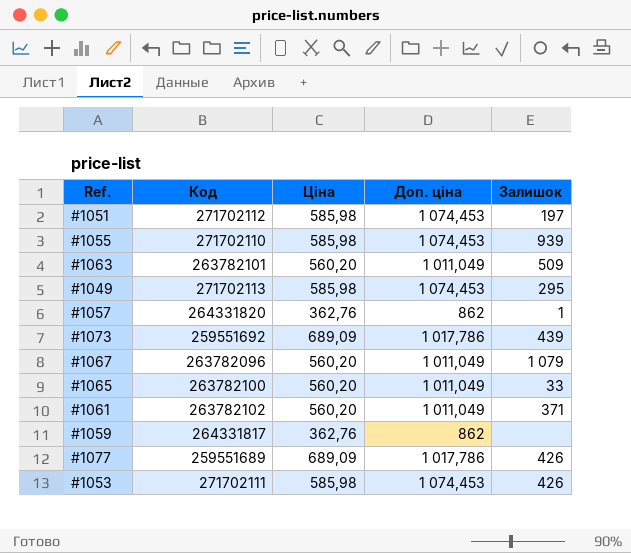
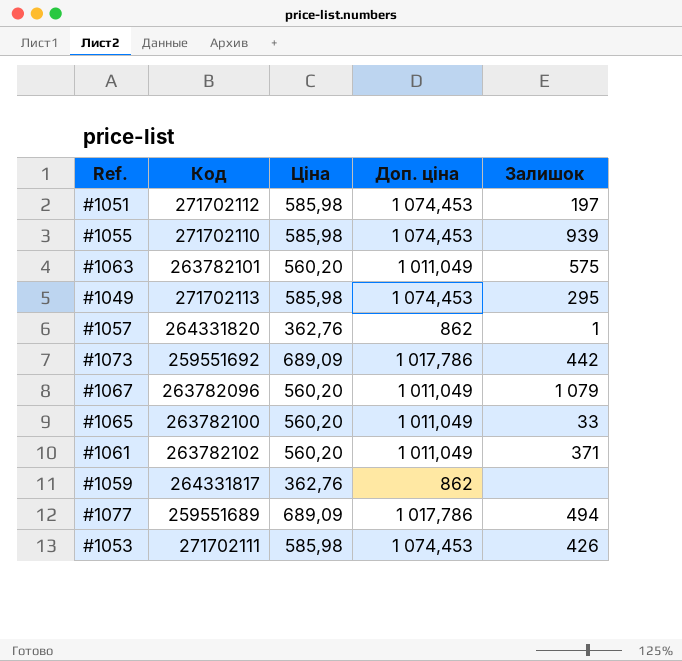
#1063 | Залишок: 509 -> 575
#1073 | Залишок: 439 -> 442
#1077 | Залишок: 426 -> 494

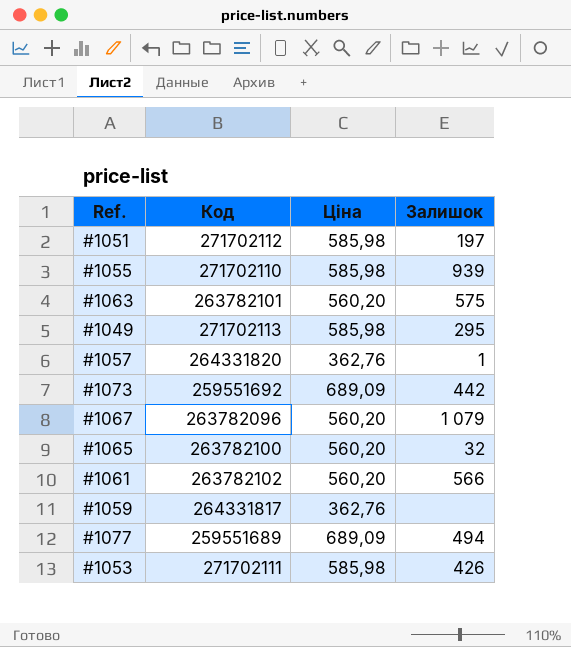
column Доп. ціна | position: 4 -> none
#1065 | Залишок: 33 -> 32
#1061 | Залишок: 371 -> 566

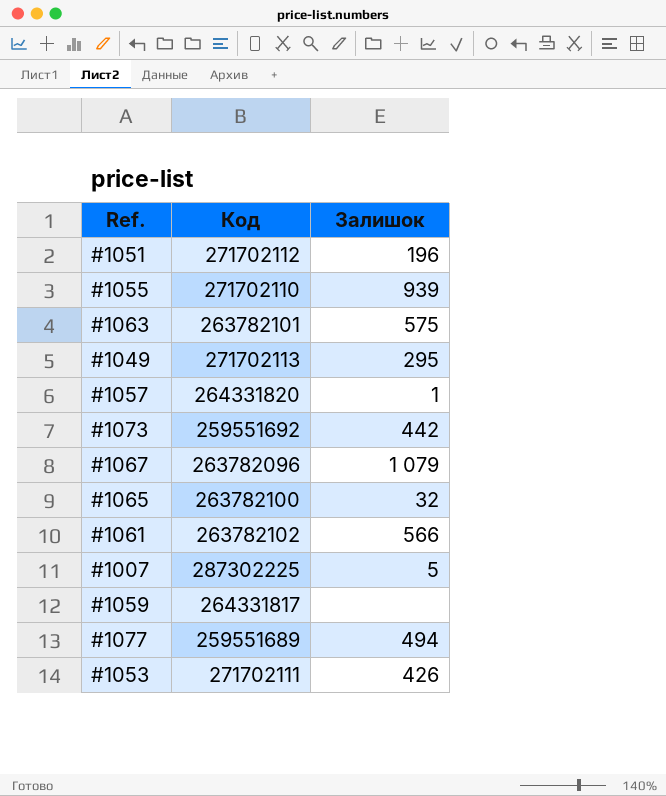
column Ціна | position: 3 -> none
#1051 | Залишок: 197 -> 196
row #1007: none -> 287302225 | 5

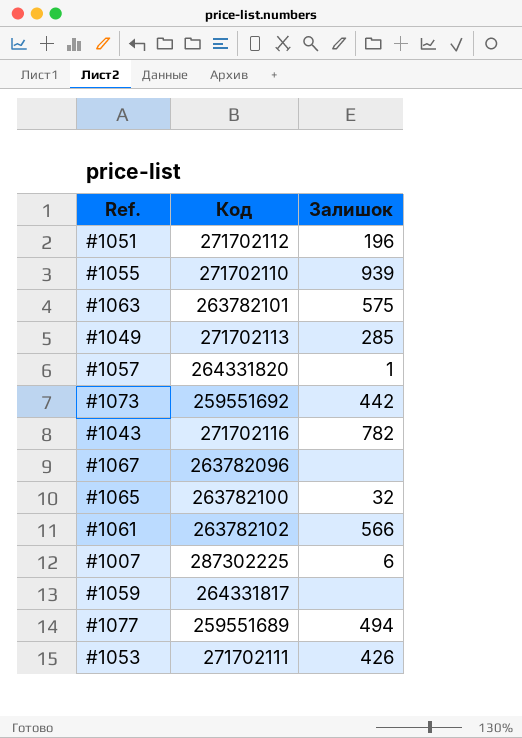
#1049 | Залишок: 295 -> 285
row #1043: none -> 271702116 | 782
#1067 | Залишок: 1 079 -> none
#1007 | Залишок: 5 -> 6

